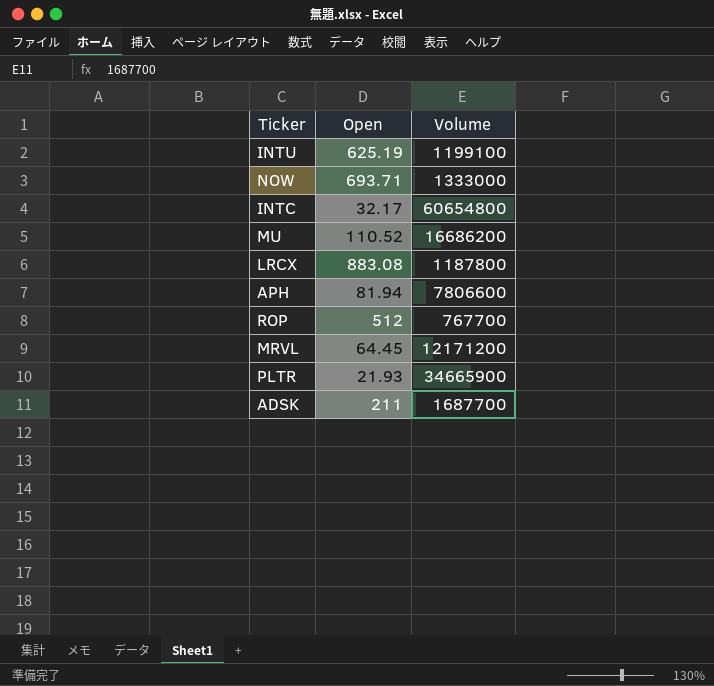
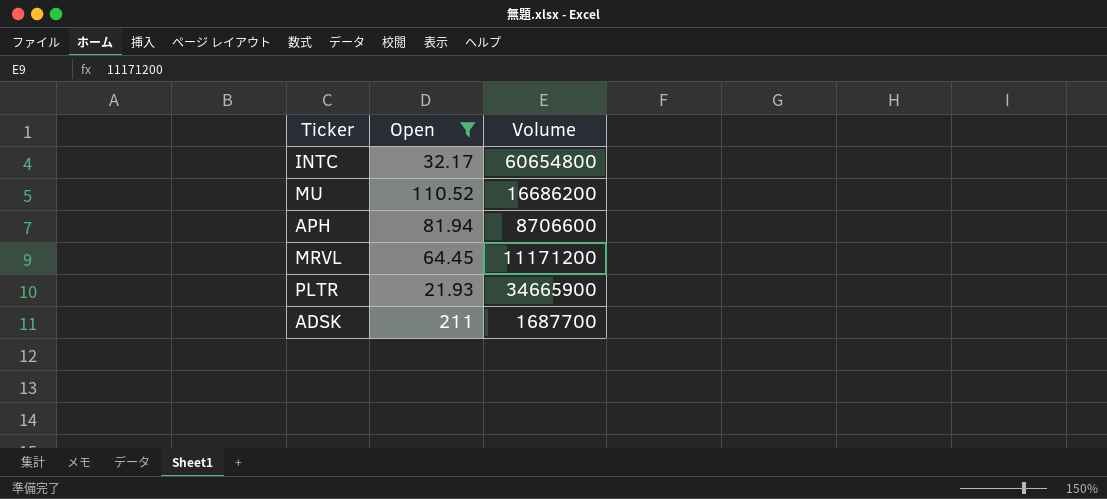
filter: none -> Open <= 211
APH | Volume: 7806600 -> 8706600
MRVL | Volume: 12171200 -> 11171200

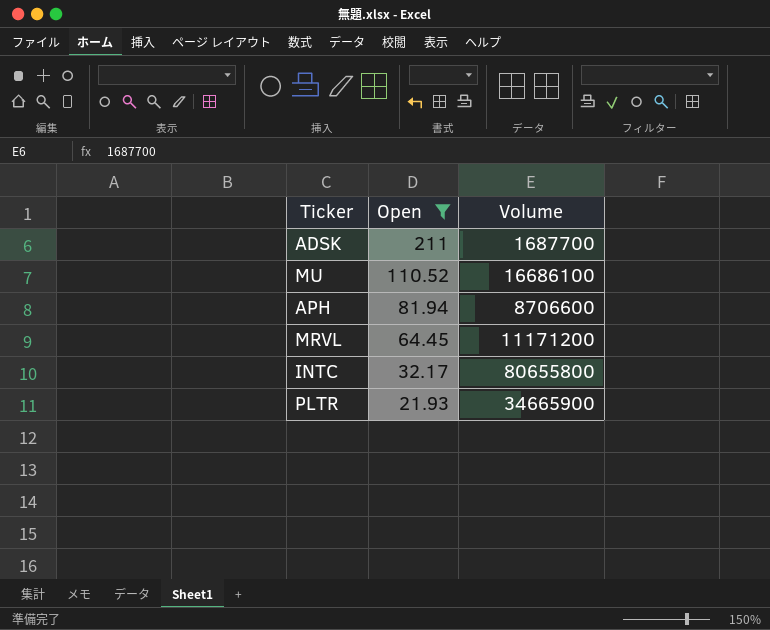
row order: none -> Open descending
MU | Volume: 16686200 -> 16686100
INTC | Volume: 60654800 -> 80655800

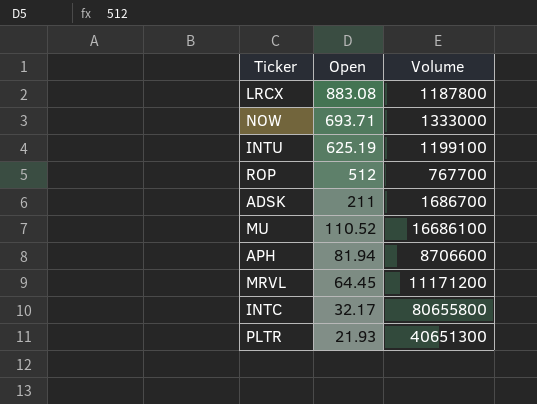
filter: Open <= 211 -> none
ADSK | Volume: 1687700 -> 1686700
PLTR | Volume: 34665900 -> 40651300

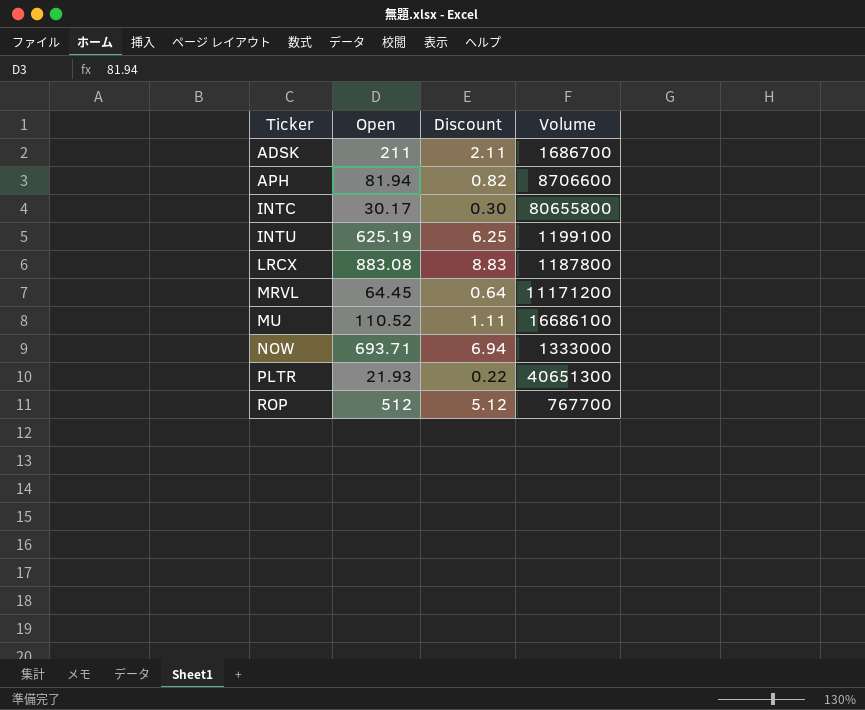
row order: Open descending -> Ticker ascending
column Discount | formula: none -> [Open] * 0.01
INTC | Open: 32.17 -> 30.17

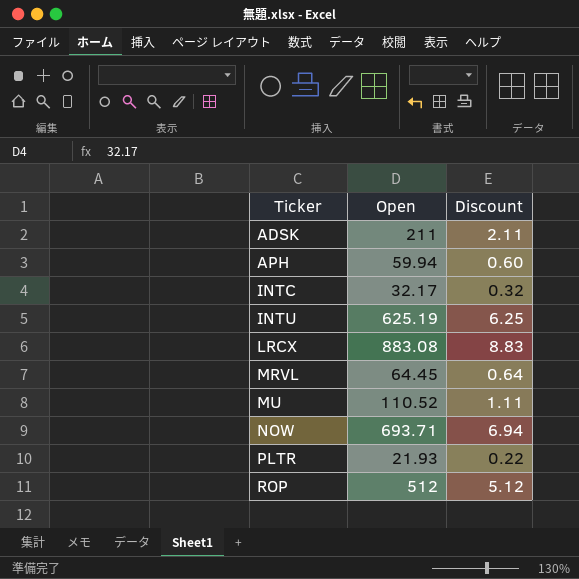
column Volume | position: 4 -> none
APH | Open: 81.94 -> 59.94
APH | Discount: 0.82 -> 0.60
INTC | Open: 30.17 -> 32.17
INTC | Discount: 0.30 -> 0.32

